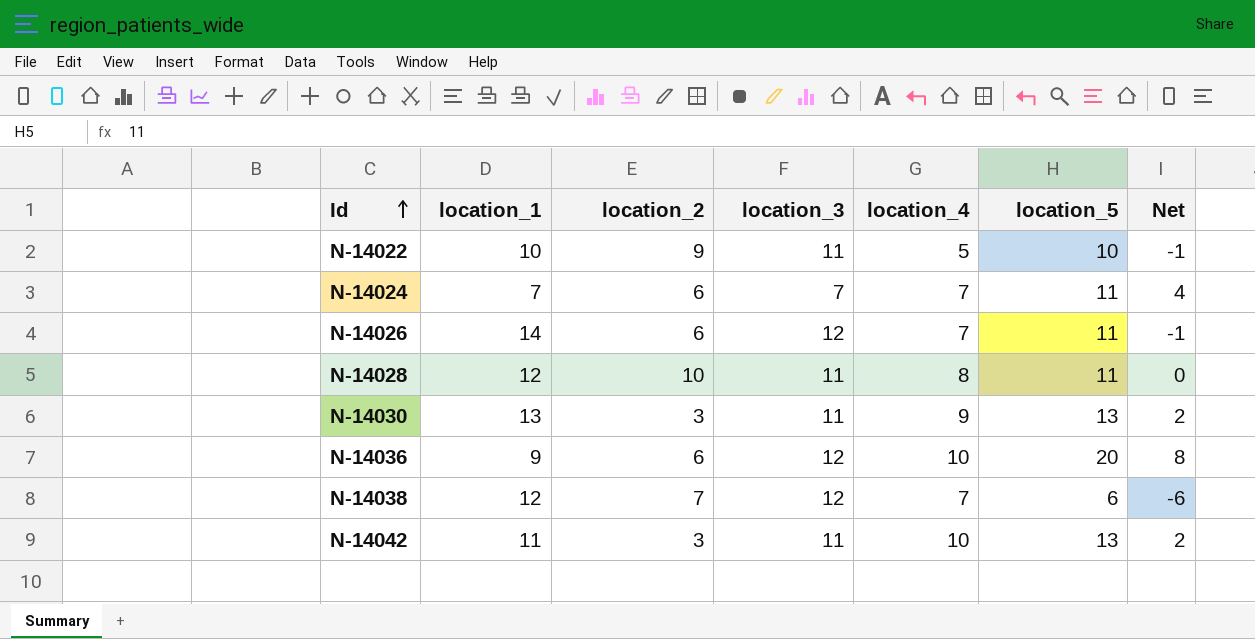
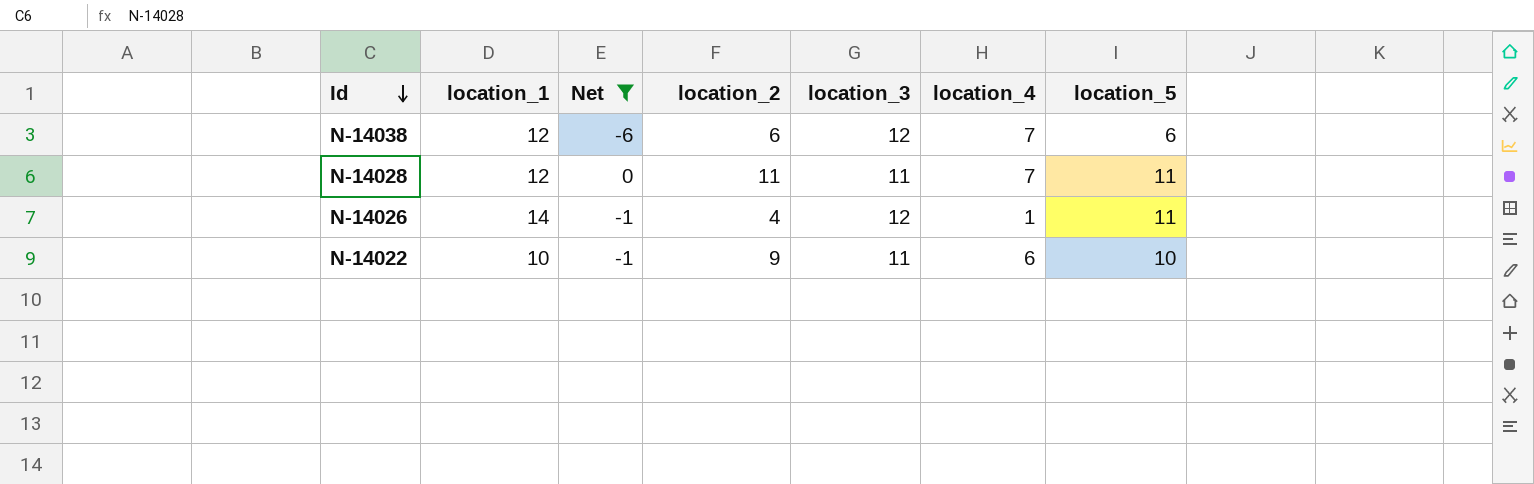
filter: none -> Net <= 0
row order: Id ascending -> Id descending
column Net | position: 7 -> 3
N-14038 | location_2: 7 -> 6
N-14028 | location_2: 10 -> 11
N-14028 | location_4: 8 -> 7
N-14026 | location_2: 6 -> 4
N-14026 | location_4: 7 -> 1
N-14022 | location_4: 5 -> 6

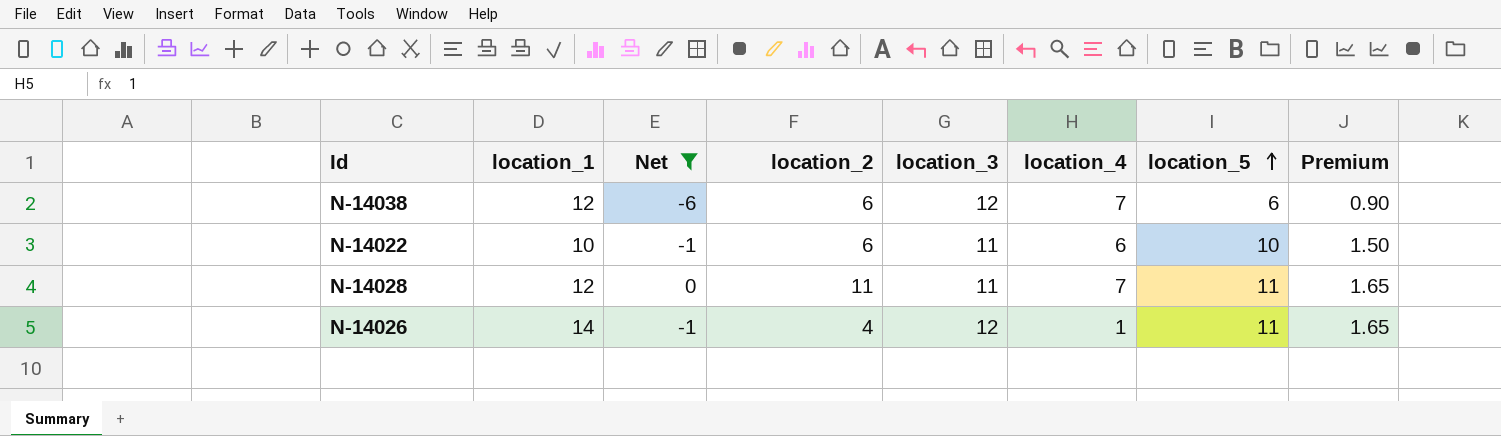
row order: Id descending -> location_5 ascending
column Premium | formula: none -> [location_5] * 0.15
N-14022 | location_2: 9 -> 6

